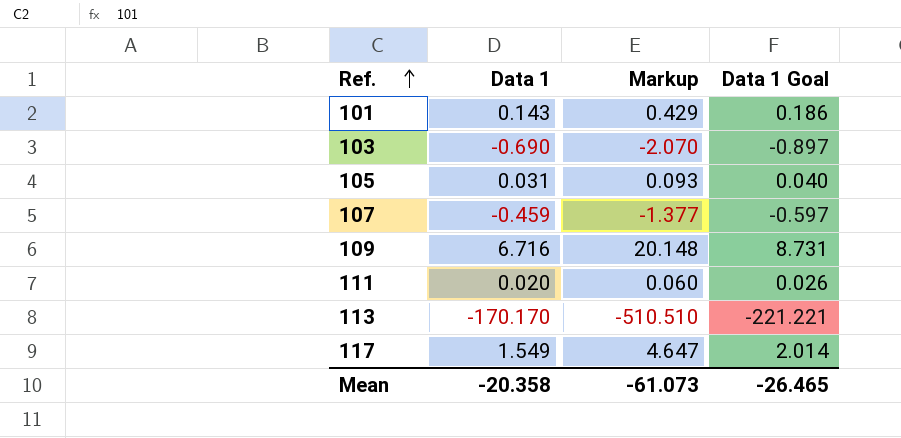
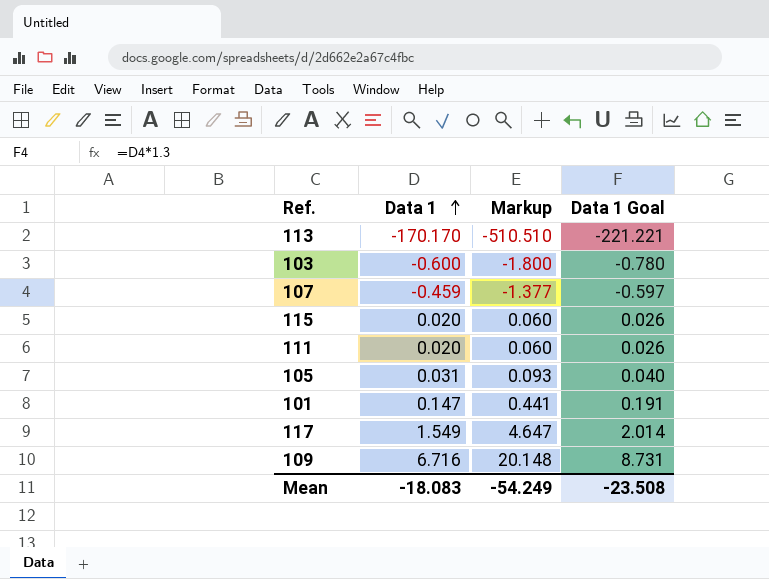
row order: Ref. ascending -> Data 1 ascending
103 | Data 1: -0.690 -> -0.600
103 | Markup: -2.070 -> -1.800
103 | Data 1 Goal: -0.897 -> -0.780
row 115: none -> 0.020 | 0.060 | 0.026
101 | Data 1: 0.143 -> 0.147
101 | Markup: 0.429 -> 0.441
101 | Data 1 Goal: 0.186 -> 0.191
Mean | Data 1: -20.358 -> -18.083
Mean | Markup: -61.073 -> -54.249
Mean | Data 1 Goal: -26.465 -> -23.508

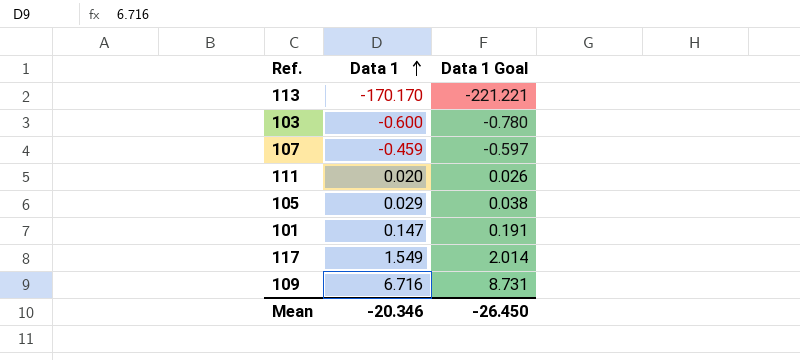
column Markup | formula: [Data 1] * 3 -> none
row 115: 0.020 | 0.060 | 0.026 -> none
105 | Data 1: 0.031 -> 0.029
105 | Data 1 Goal: 0.040 -> 0.038
Mean | Data 1: -18.083 -> -20.346
Mean | Data 1 Goal: -23.508 -> -26.450

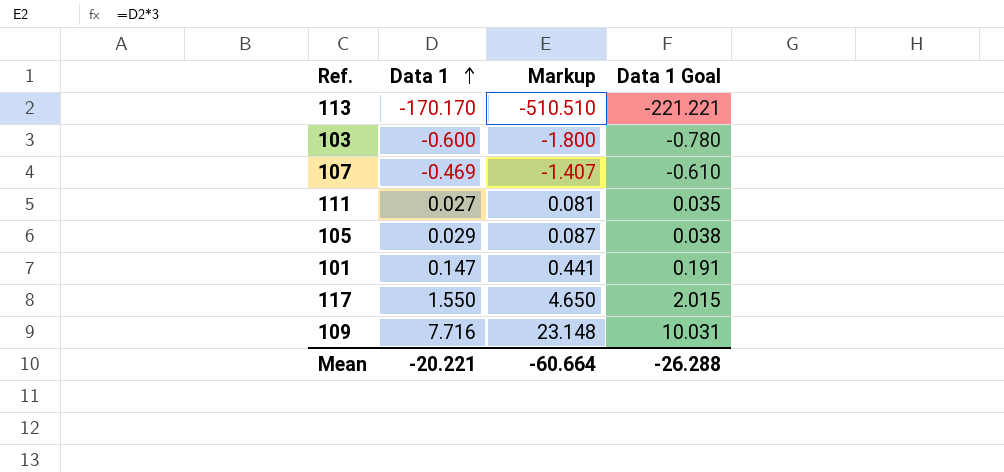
column Markup | formula: none -> [Data 1] * 3
107 | Data 1: -0.459 -> -0.469
107 | Data 1 Goal: -0.597 -> -0.610
111 | Data 1: 0.020 -> 0.027
111 | Data 1 Goal: 0.026 -> 0.035
117 | Data 1: 1.549 -> 1.550
117 | Data 1 Goal: 2.014 -> 2.015
109 | Data 1: 6.716 -> 7.716
109 | Data 1 Goal: 8.731 -> 10.031
Mean | Data 1: -20.346 -> -20.221
Mean | Data 1 Goal: -26.450 -> -26.288

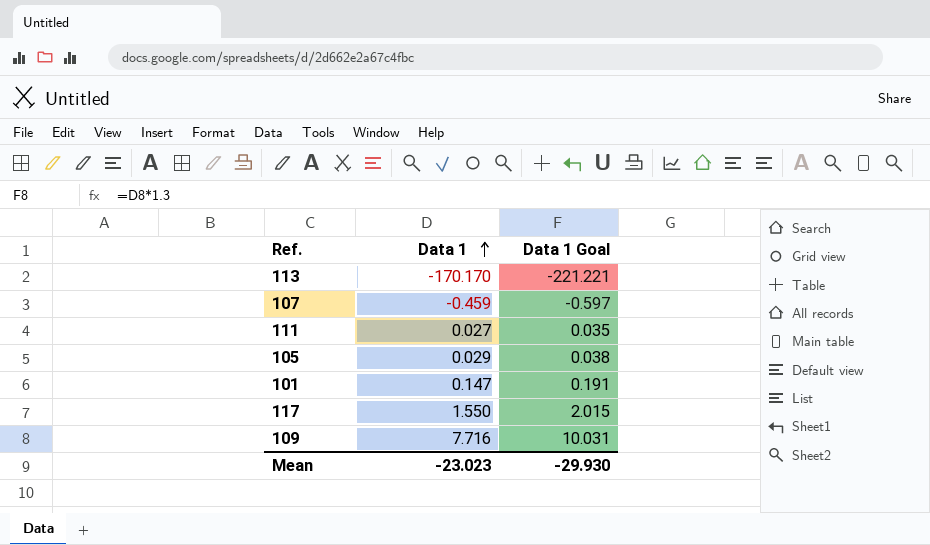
column Markup | formula: [Data 1] * 3 -> none
row 103: -0.600 | -1.800 | -0.780 -> none
107 | Data 1: -0.469 -> -0.459
107 | Data 1 Goal: -0.610 -> -0.597
Mean | Data 1: -20.221 -> -23.023
Mean | Data 1 Goal: -26.288 -> -29.930

